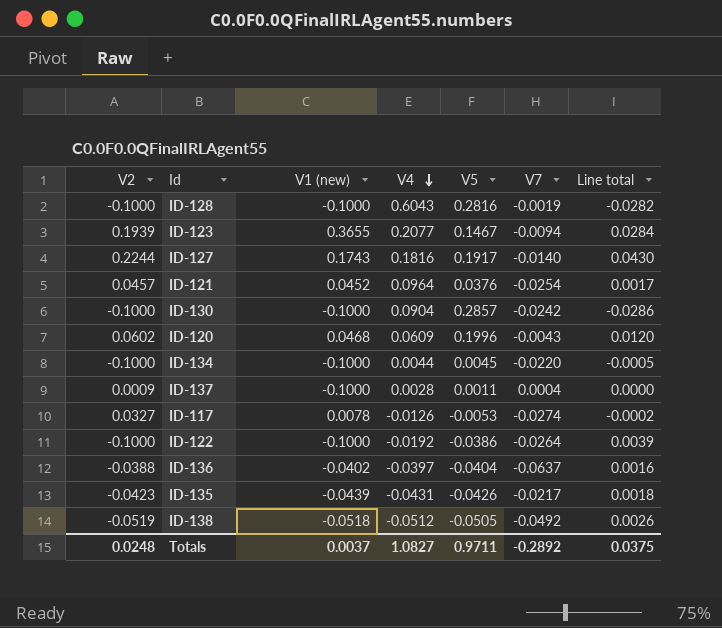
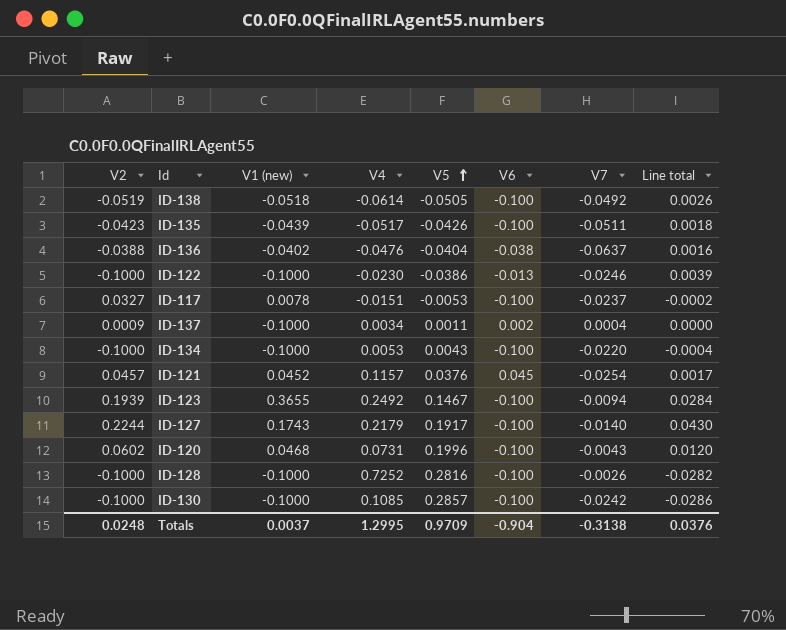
row order: V4 descending -> V5 ascending
column V6 | position: none -> 6
ID-138 | V4: -0.0512 -> -0.0614
ID-135 | V4: -0.0431 -> -0.0517
ID-135 | V7: -0.0217 -> -0.0511
ID-136 | V4: -0.0397 -> -0.0476
ID-122 | V4: -0.0192 -> -0.0230
ID-122 | V7: -0.0264 -> -0.0246
ID-117 | V4: -0.0126 -> -0.0151
ID-117 | V7: -0.0274 -> -0.0237
ID-137 | V4: 0.0028 -> 0.0034
ID-134 | V4: 0.0044 -> 0.0053
ID-134 | V5: 0.0045 -> 0.0043
ID-134 | Line total: -0.0005 -> -0.0004
ID-121 | V4: 0.0964 -> 0.1157
ID-123 | V4: 0.2077 -> 0.2492
ID-127 | V4: 0.1816 -> 0.2179
ID-120 | V4: 0.0609 -> 0.0731
ID-128 | V4: 0.6043 -> 0.7252
ID-128 | V7: -0.0019 -> -0.0026
ID-130 | V4: 0.0904 -> 0.1085
Totals | V4: 1.0827 -> 1.2995
Totals | V5: 0.9711 -> 0.9709
Totals | V7: -0.2892 -> -0.3138
Totals | Line total: 0.0375 -> 0.0376

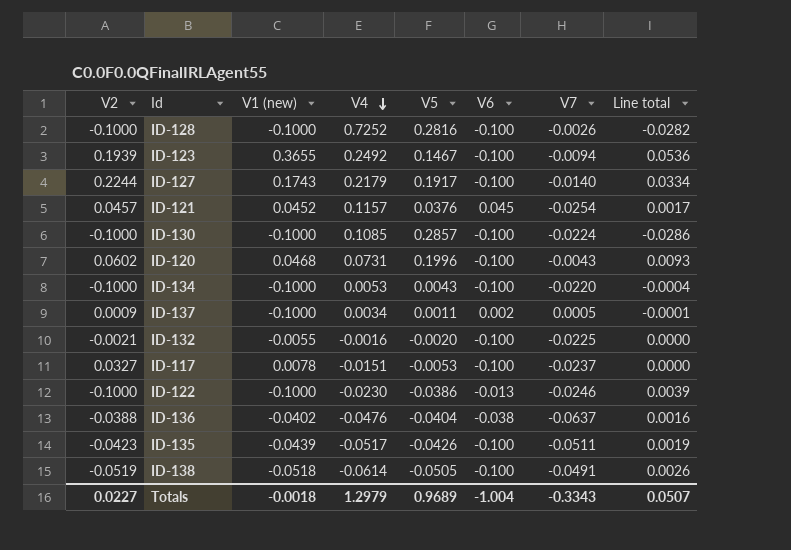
row order: V5 ascending -> V4 descending
column Line total | formula: [V2] * [V5] -> [V1 (new)] * [V5]
ID-130 | V7: -0.0242 -> -0.0224
ID-137 | V7: 0.0004 -> 0.0005
row ID-132: none -> -0.0021 | -0.0055 | -0.0016 | -0.0020 | -0.100 | -0.0225 | 0.0000
ID-138 | V7: -0.0492 -> -0.0491
Totals | V2: 0.0248 -> 0.0227
Totals | V1 (new): 0.0037 -> -0.0018
Totals | V4: 1.2995 -> 1.2979
Totals | V5: 0.9709 -> 0.9689
Totals | V6: -0.904 -> -1.004
Totals | V7: -0.3138 -> -0.3343
Totals | Line total: 0.0376 -> 0.0507

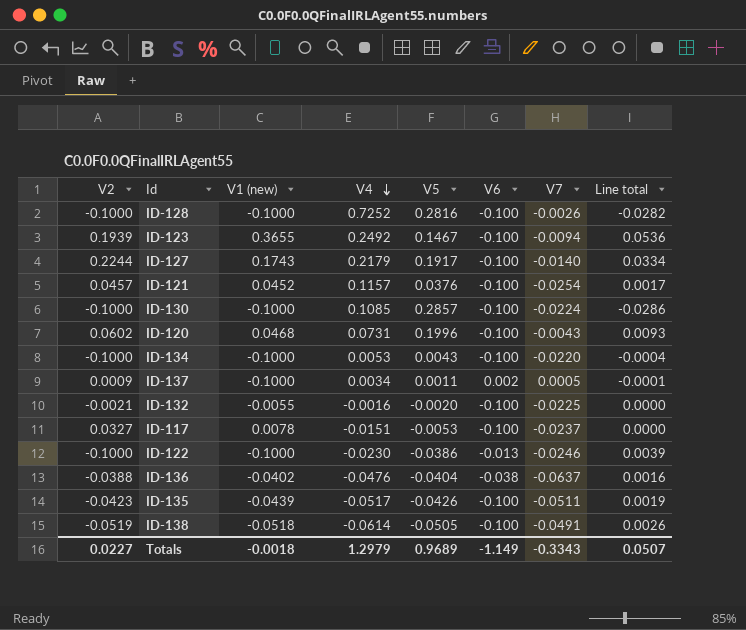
ID-121 | V6: 0.045 -> -0.100
Totals | V6: -1.004 -> -1.149

